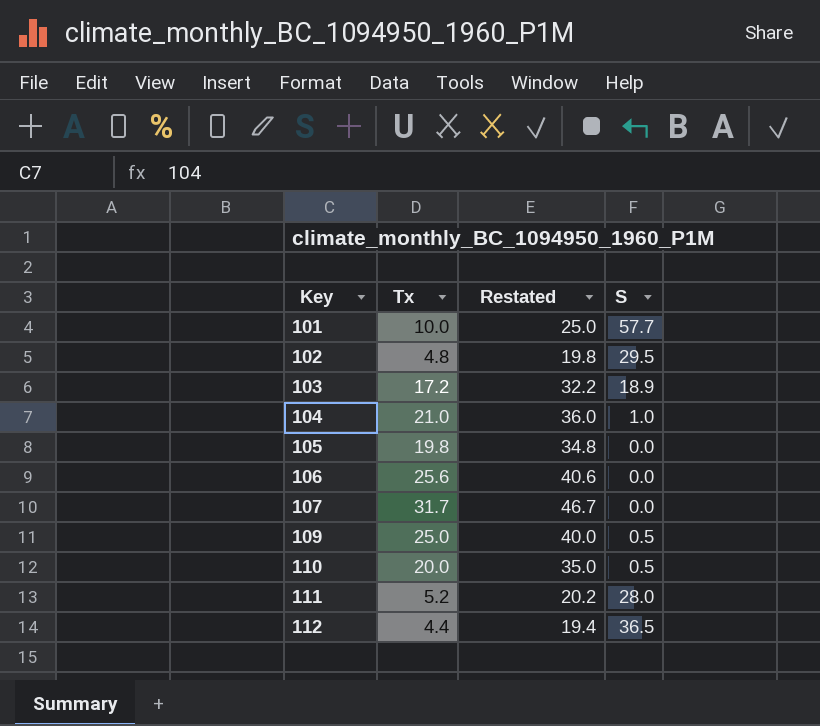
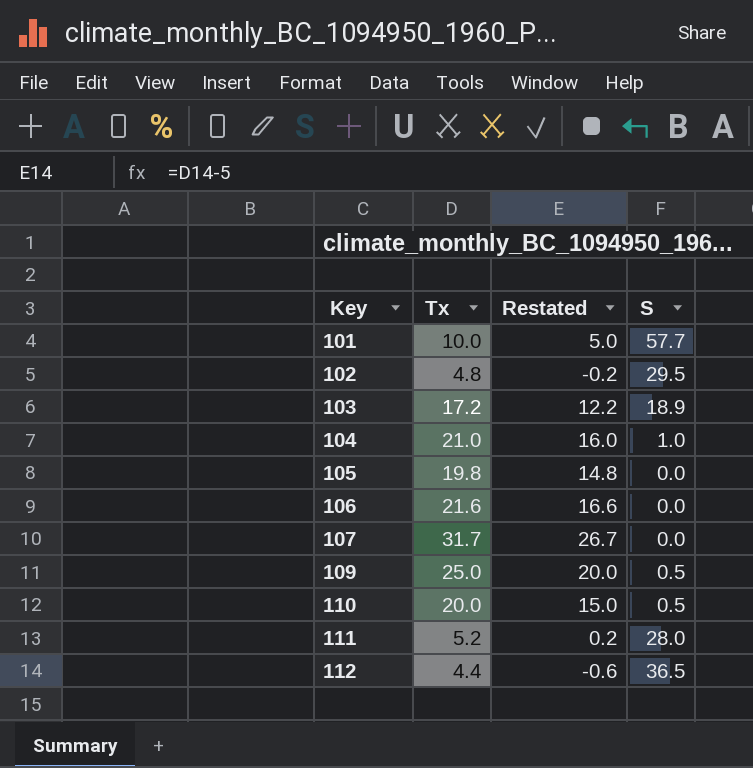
column Restated | formula: [Tx] + 15 -> [Tx] - 5
106 | Tx: 25.6 -> 21.6

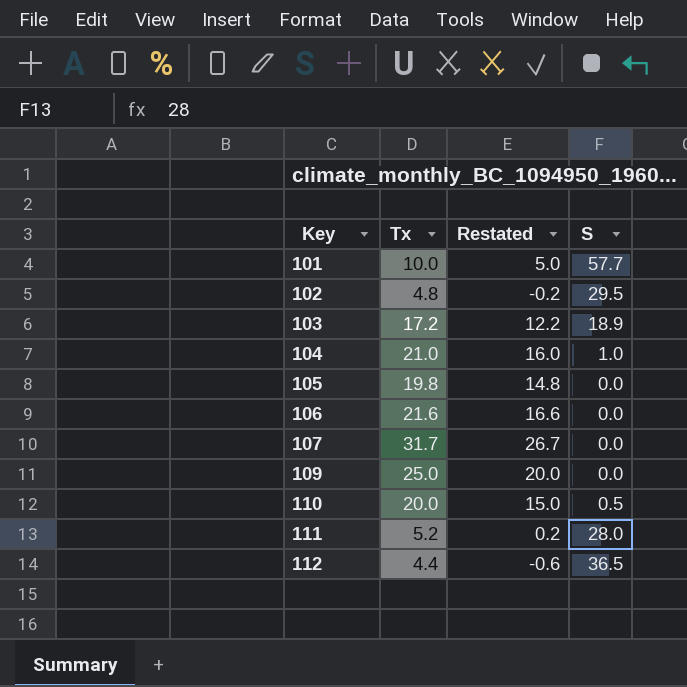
109 | S: 0.5 -> 0.0

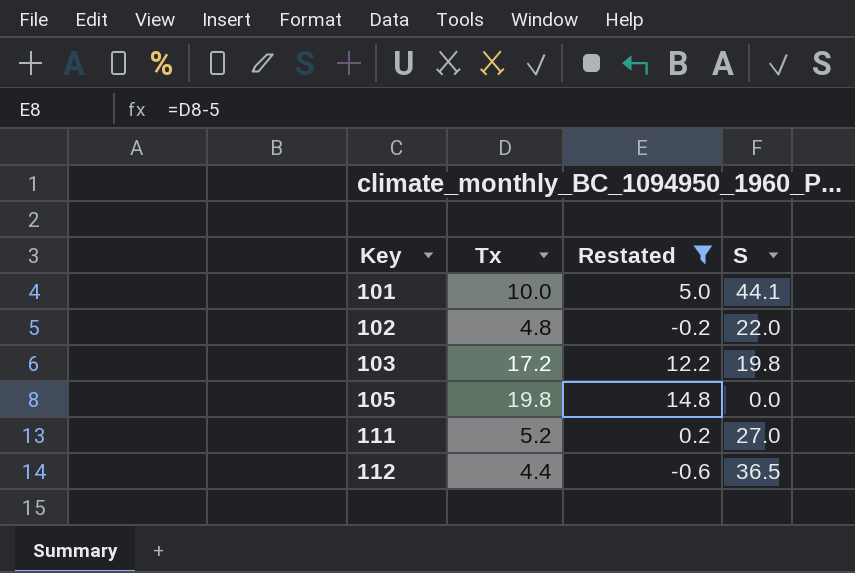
filter: none -> Restated <= 14.8
101 | S: 57.7 -> 44.1
102 | S: 29.5 -> 22.0
103 | S: 18.9 -> 19.8
111 | S: 28.0 -> 27.0

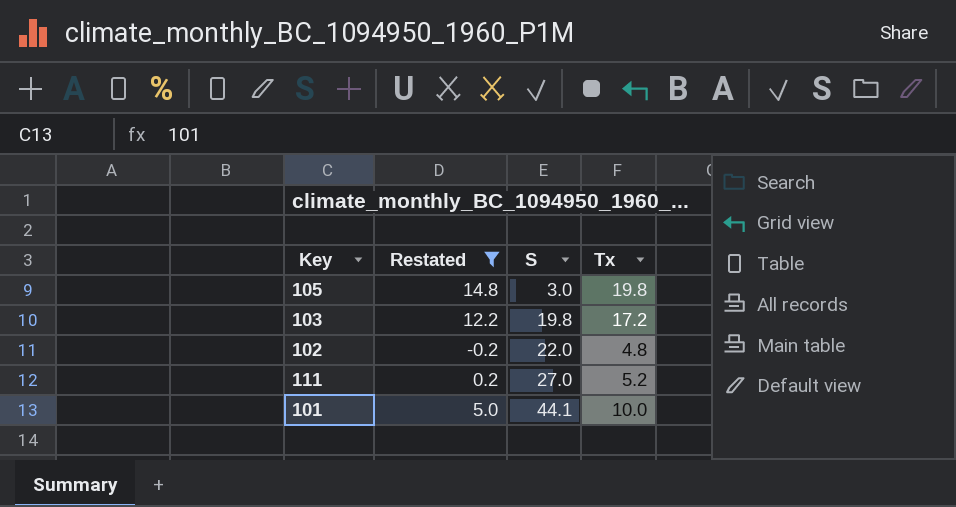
row order: Key ascending -> S ascending
column Tx | position: 2 -> 4
row 112: 4.4 | -0.6 | 36.5 -> none
105 | S: 0.0 -> 3.0

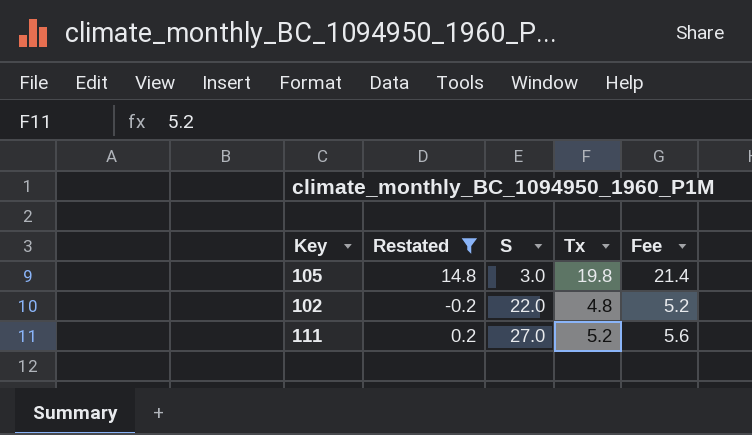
column Fee | formula: none -> [Tx] * 1.08
row 103: 12.2 | 19.8 | 17.2 -> none
row 101: 5.0 | 44.1 | 10.0 -> none

